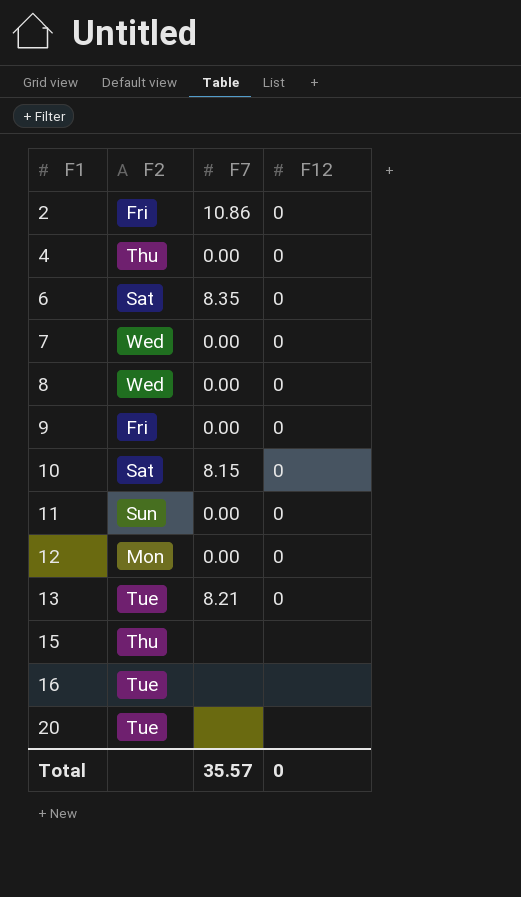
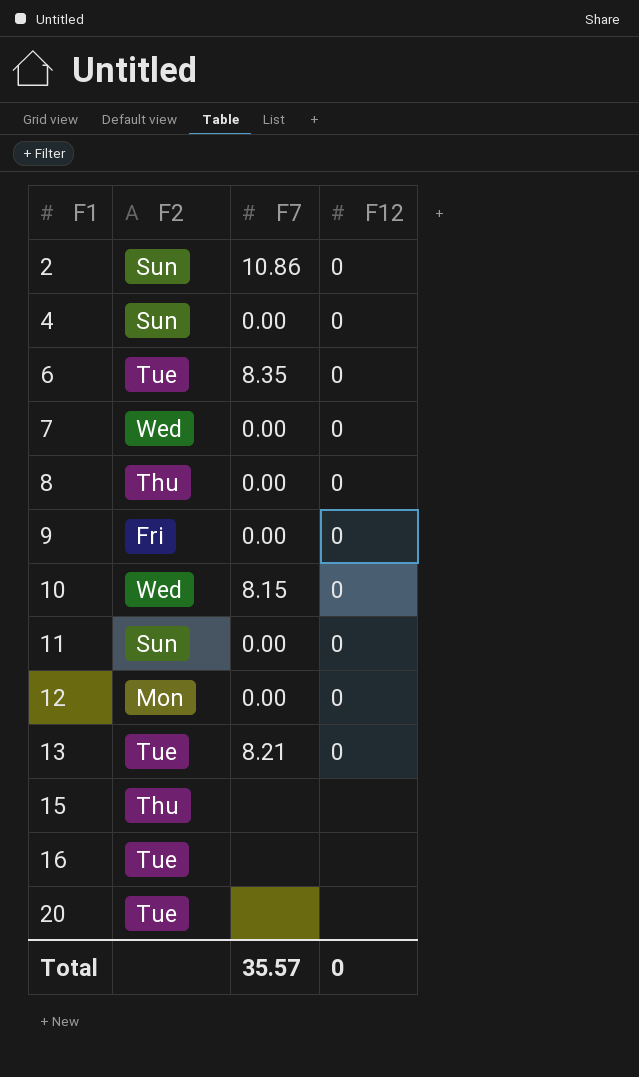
2 | F2: Fri -> Sun
4 | F2: Thu -> Sun
6 | F2: Sat -> Tue
8 | F2: Wed -> Thu
10 | F2: Sat -> Wed

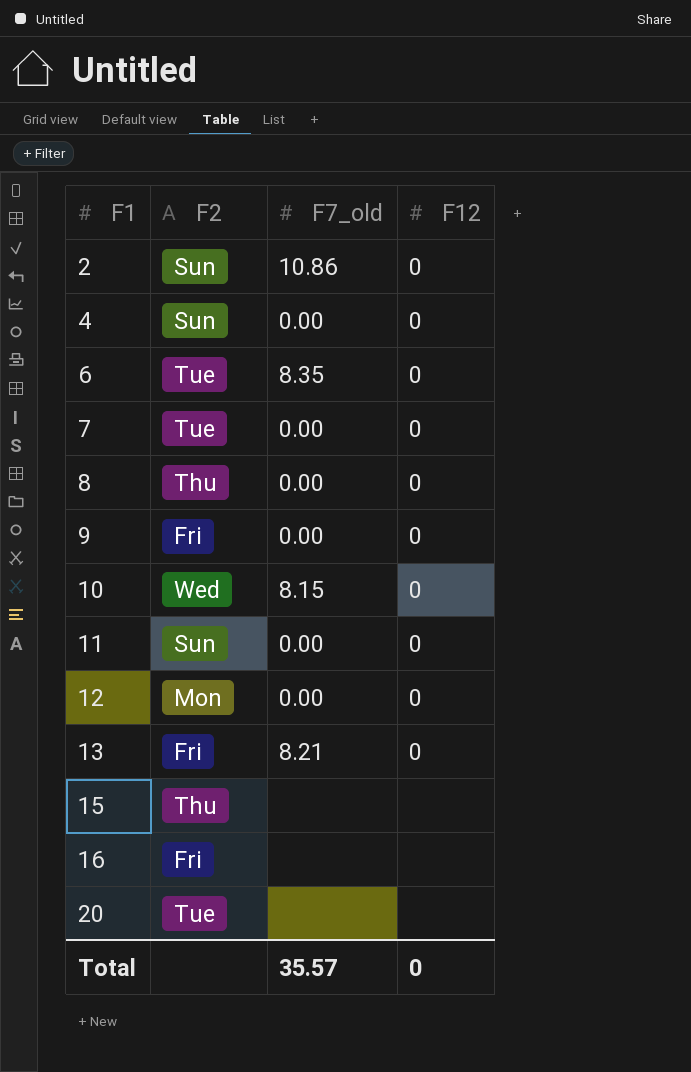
column name: F7 -> F7_old
7 | F2: Wed -> Tue
13 | F2: Tue -> Fri
16 | F2: Tue -> Fri

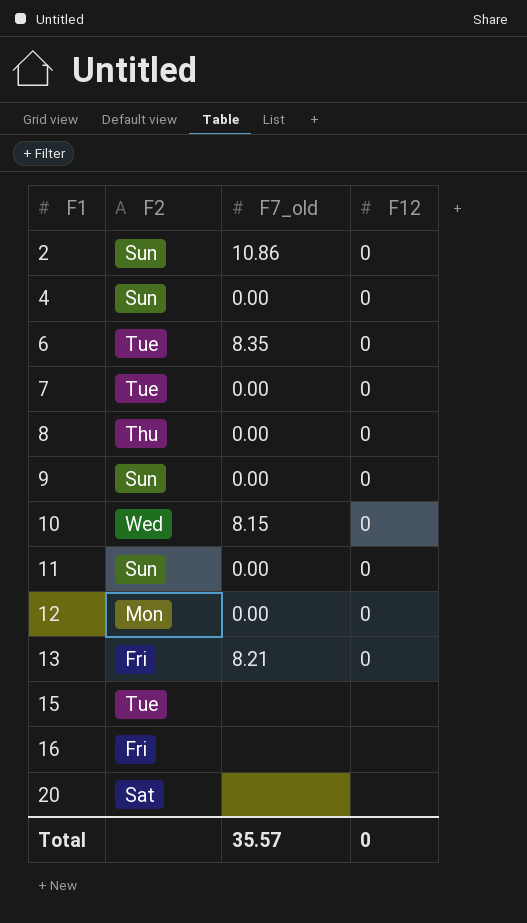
9 | F2: Fri -> Sun
15 | F2: Thu -> Tue
20 | F2: Tue -> Sat

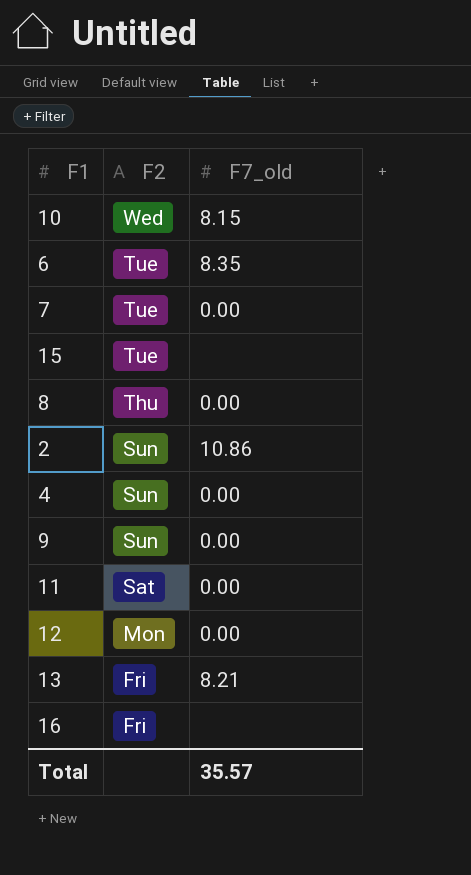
row order: F1 ascending -> F2 descending
column F12 | position: 4 -> none
row 20: Sat | none | none -> none
11 | F2: Sun -> Sat

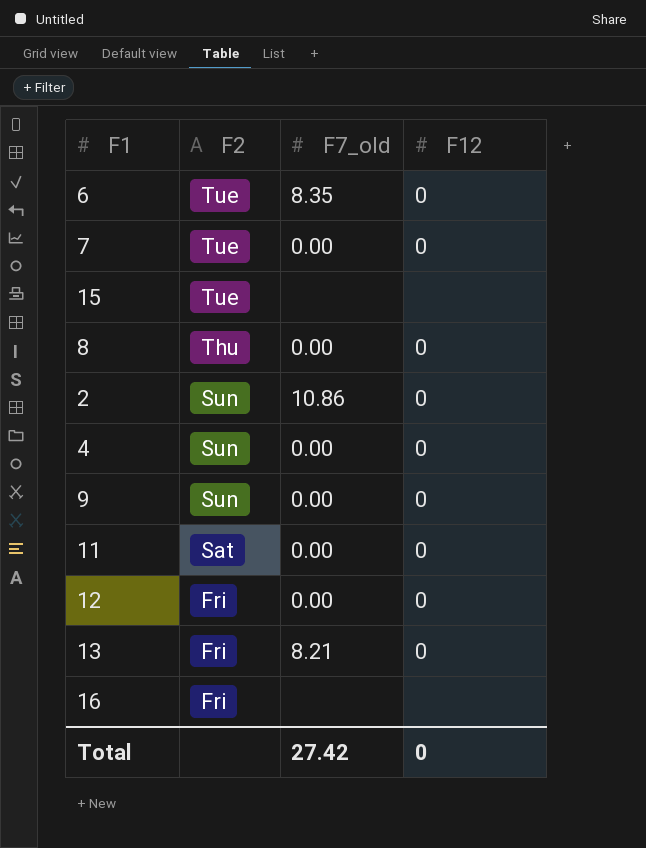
column F12 | position: none -> 4
row 10: Wed | 8.15 -> none
12 | F2: Mon -> Fri
Total | F7_old: 35.57 -> 27.42

